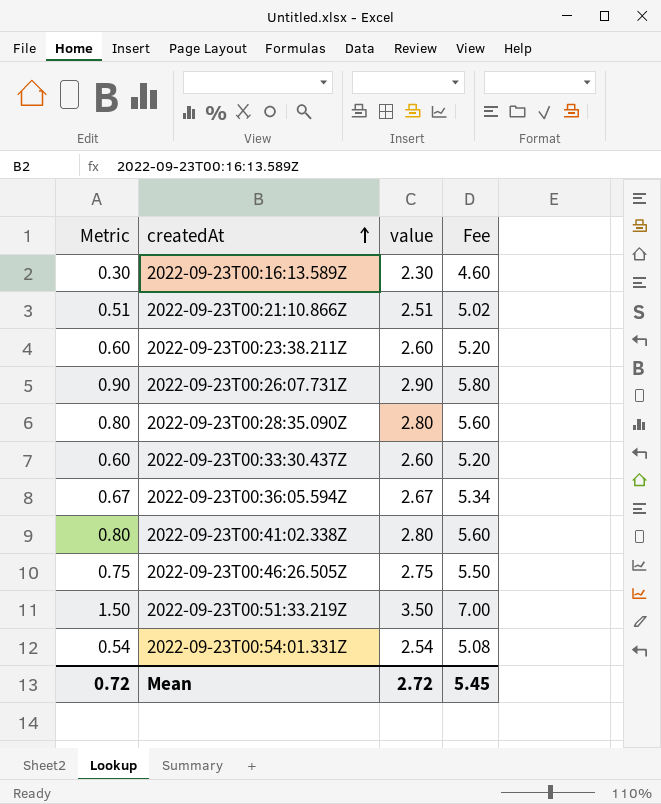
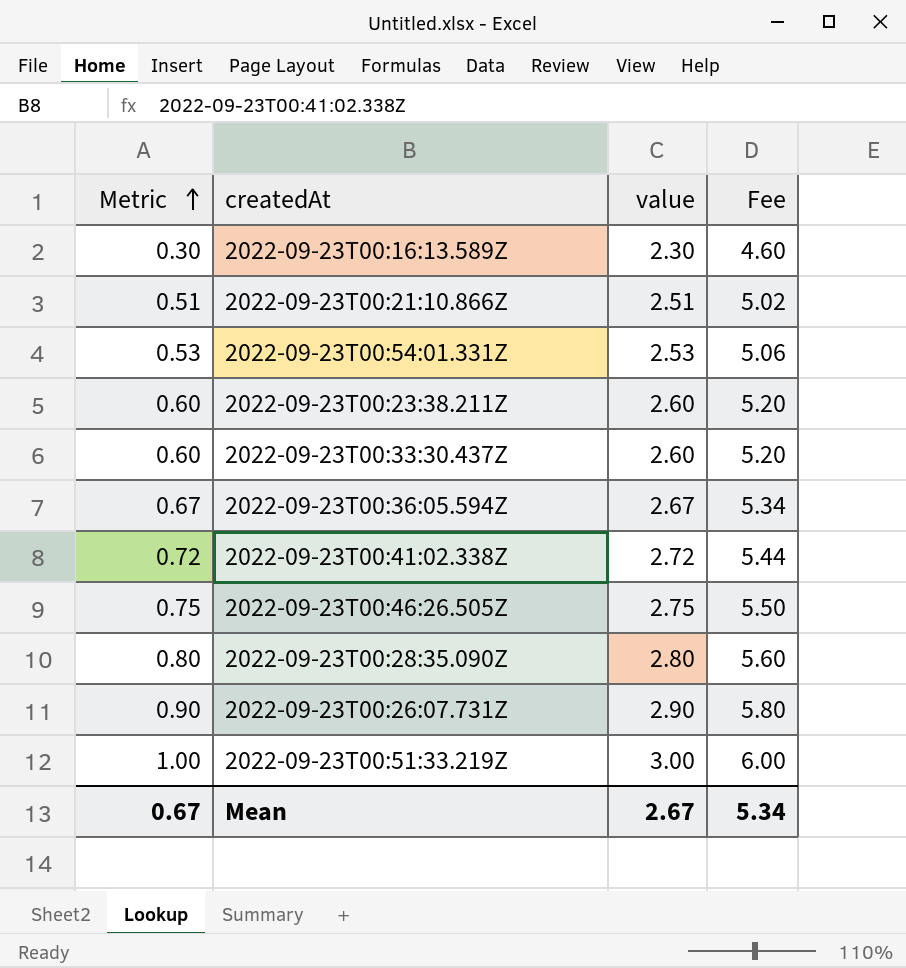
row order: createdAt ascending -> Metric ascending
2022-09-23T00:54:01.331Z | Metric: 0.54 -> 0.53
2022-09-23T00:54:01.331Z | value: 2.54 -> 2.53
2022-09-23T00:54:01.331Z | Fee: 5.08 -> 5.06
2022-09-23T00:41:02.338Z | Metric: 0.80 -> 0.72
2022-09-23T00:41:02.338Z | value: 2.80 -> 2.72
2022-09-23T00:41:02.338Z | Fee: 5.60 -> 5.44
2022-09-23T00:51:33.219Z | Metric: 1.50 -> 1.00
2022-09-23T00:51:33.219Z | value: 3.50 -> 3.00
2022-09-23T00:51:33.219Z | Fee: 7.00 -> 6.00
Mean | Metric: 0.72 -> 0.67
Mean | value: 2.72 -> 2.67
Mean | Fee: 5.45 -> 5.34

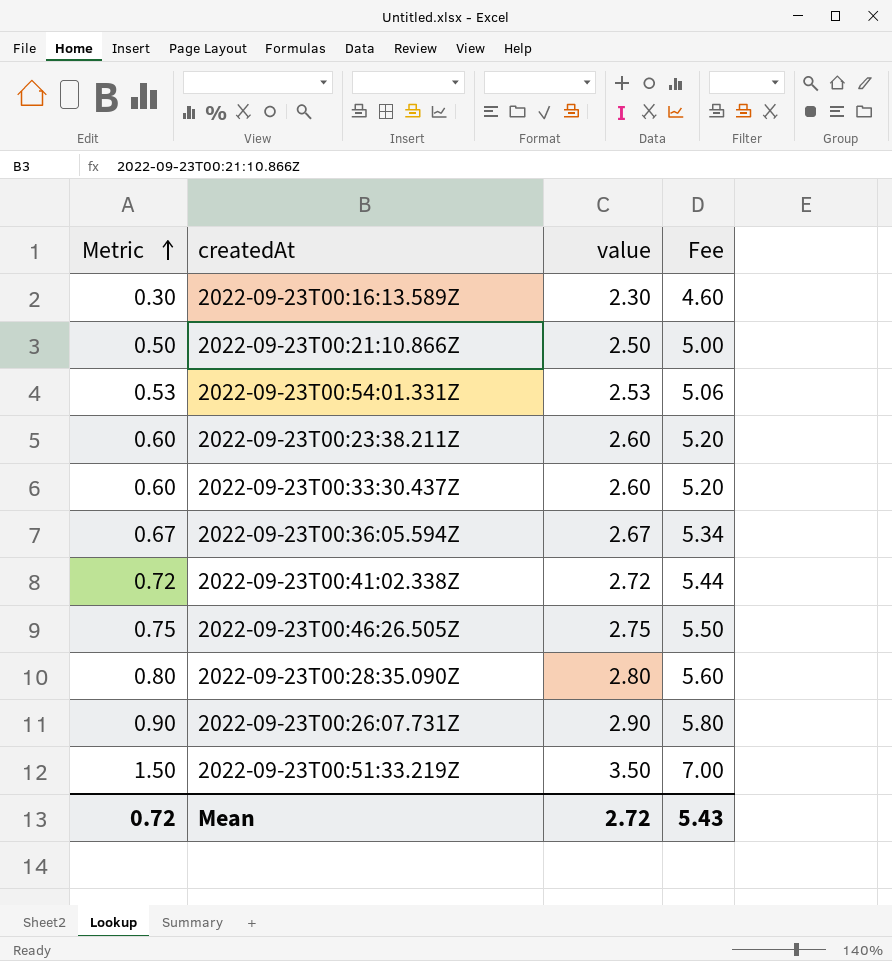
2022-09-23T00:21:10.866Z | Metric: 0.51 -> 0.50
2022-09-23T00:21:10.866Z | value: 2.51 -> 2.50
2022-09-23T00:21:10.866Z | Fee: 5.02 -> 5.00
2022-09-23T00:51:33.219Z | Metric: 1.00 -> 1.50
2022-09-23T00:51:33.219Z | value: 3.00 -> 3.50
2022-09-23T00:51:33.219Z | Fee: 6.00 -> 7.00
Mean | Metric: 0.67 -> 0.72
Mean | value: 2.67 -> 2.72
Mean | Fee: 5.34 -> 5.43

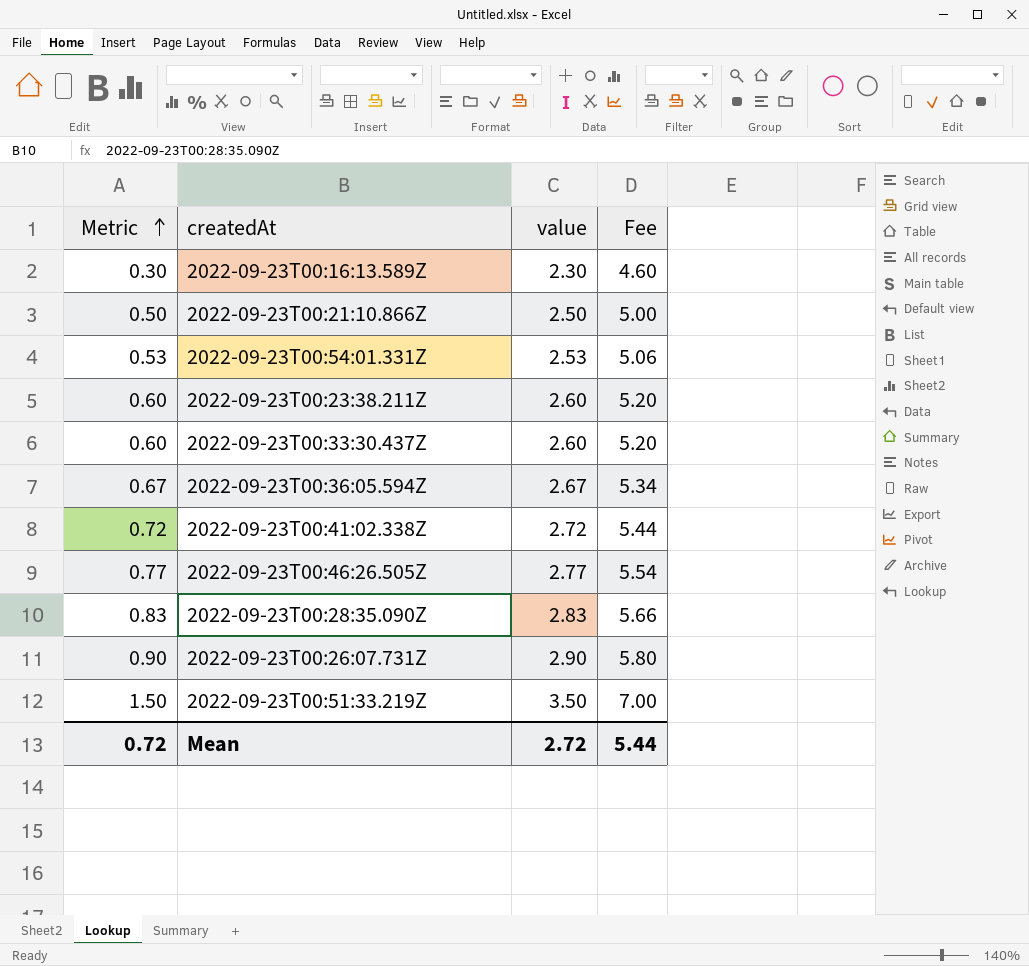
2022-09-23T00:46:26.505Z | Metric: 0.75 -> 0.77
2022-09-23T00:46:26.505Z | value: 2.75 -> 2.77
2022-09-23T00:46:26.505Z | Fee: 5.50 -> 5.54
2022-09-23T00:28:35.090Z | Metric: 0.80 -> 0.83
2022-09-23T00:28:35.090Z | value: 2.80 -> 2.83
2022-09-23T00:28:35.090Z | Fee: 5.60 -> 5.66
Mean | Fee: 5.43 -> 5.44

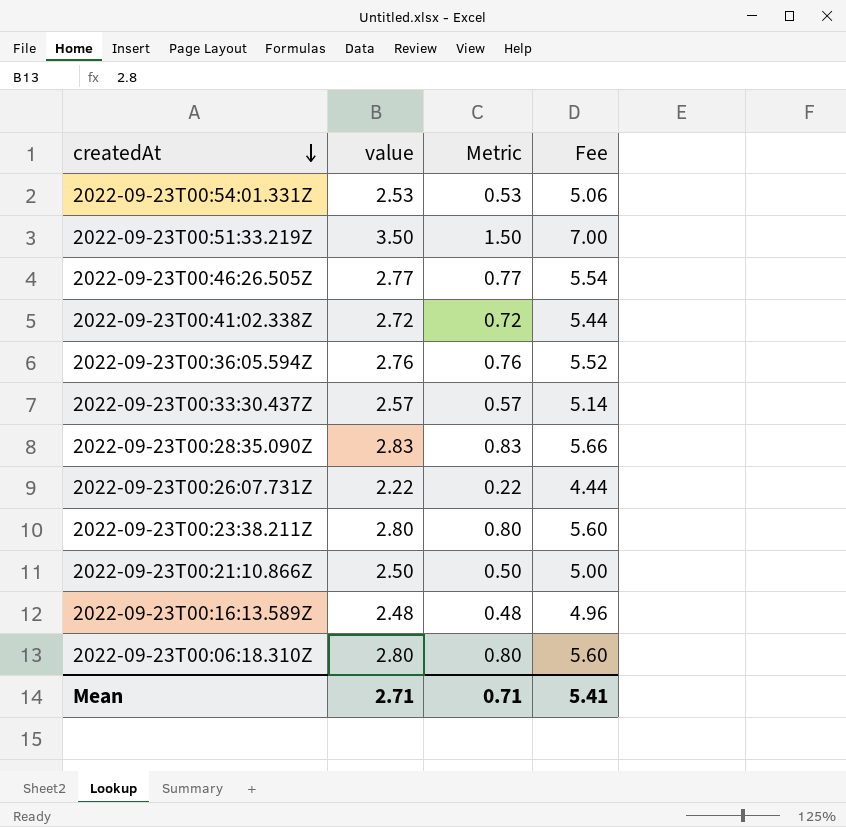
row order: Metric ascending -> createdAt descending
column Metric | position: 1 -> 3
2022-09-23T00:36:05.594Z | value: 2.67 -> 2.76
2022-09-23T00:36:05.594Z | Metric: 0.67 -> 0.76
2022-09-23T00:36:05.594Z | Fee: 5.34 -> 5.52
2022-09-23T00:33:30.437Z | value: 2.60 -> 2.57
2022-09-23T00:33:30.437Z | Metric: 0.60 -> 0.57
2022-09-23T00:33:30.437Z | Fee: 5.20 -> 5.14
2022-09-23T00:26:07.731Z | value: 2.90 -> 2.22
2022-09-23T00:26:07.731Z | Metric: 0.90 -> 0.22
2022-09-23T00:26:07.731Z | Fee: 5.80 -> 4.44
2022-09-23T00:23:38.211Z | value: 2.60 -> 2.80
2022-09-23T00:23:38.211Z | Metric: 0.60 -> 0.80
2022-09-23T00:23:38.211Z | Fee: 5.20 -> 5.60
2022-09-23T00:16:13.589Z | value: 2.30 -> 2.48
2022-09-23T00:16:13.589Z | Metric: 0.30 -> 0.48
2022-09-23T00:16:13.589Z | Fee: 4.60 -> 4.96
row 2022-09-23T00:06:18.310Z: none -> 2.80 | 0.80 | 5.60
Mean | value: 2.72 -> 2.71
Mean | Metric: 0.72 -> 0.71
Mean | Fee: 5.44 -> 5.41

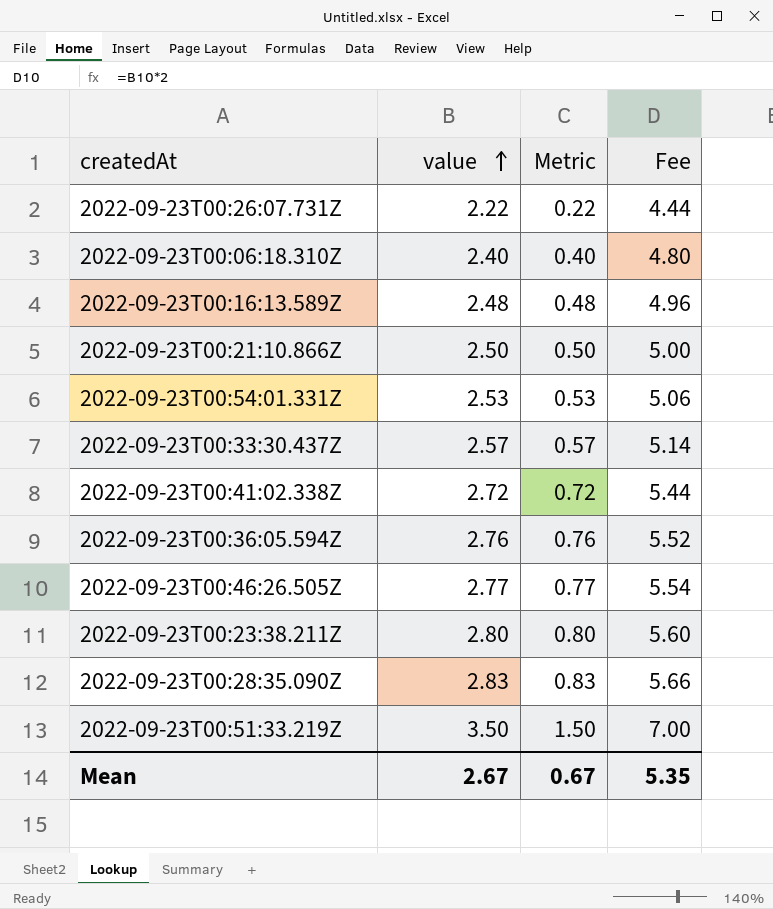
row order: createdAt descending -> value ascending
2022-09-23T00:06:18.310Z | value: 2.80 -> 2.40
2022-09-23T00:06:18.310Z | Metric: 0.80 -> 0.40
2022-09-23T00:06:18.310Z | Fee: 5.60 -> 4.80
Mean | value: 2.71 -> 2.67
Mean | Metric: 0.71 -> 0.67
Mean | Fee: 5.41 -> 5.35

